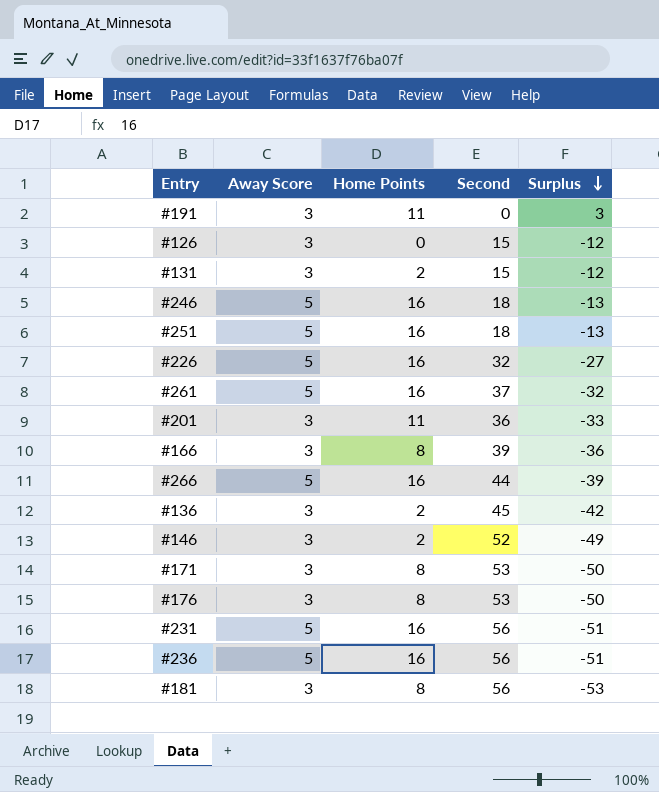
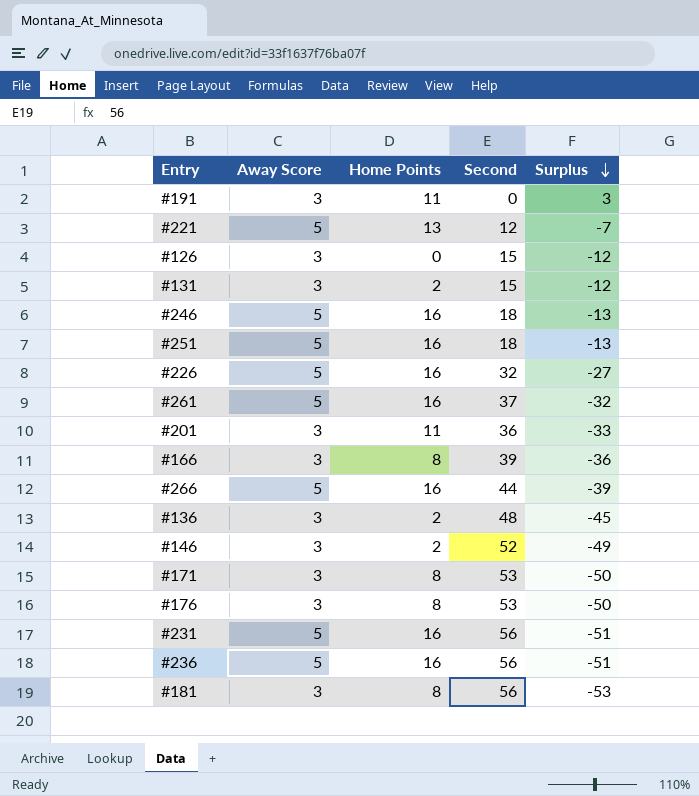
row #221: none -> 5 | 13 | 12 | -7
#136 | Second: 45 -> 48
#136 | Surplus: -42 -> -45

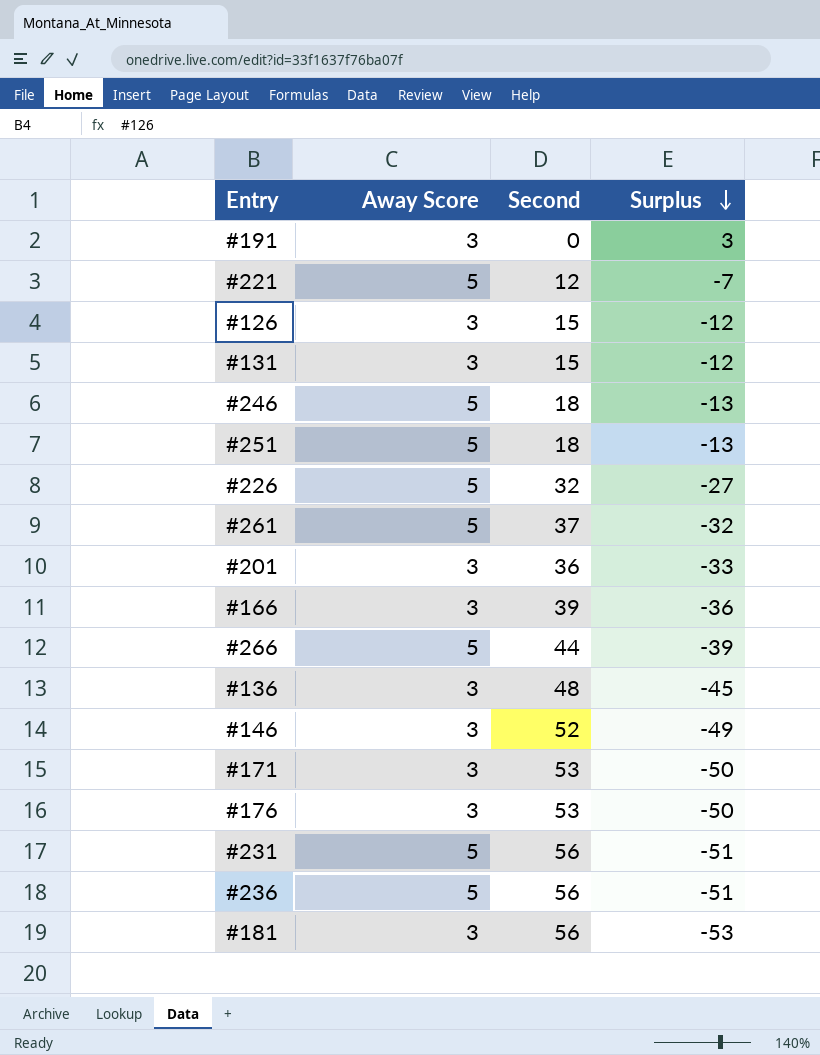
column Home Points | position: 3 -> none

